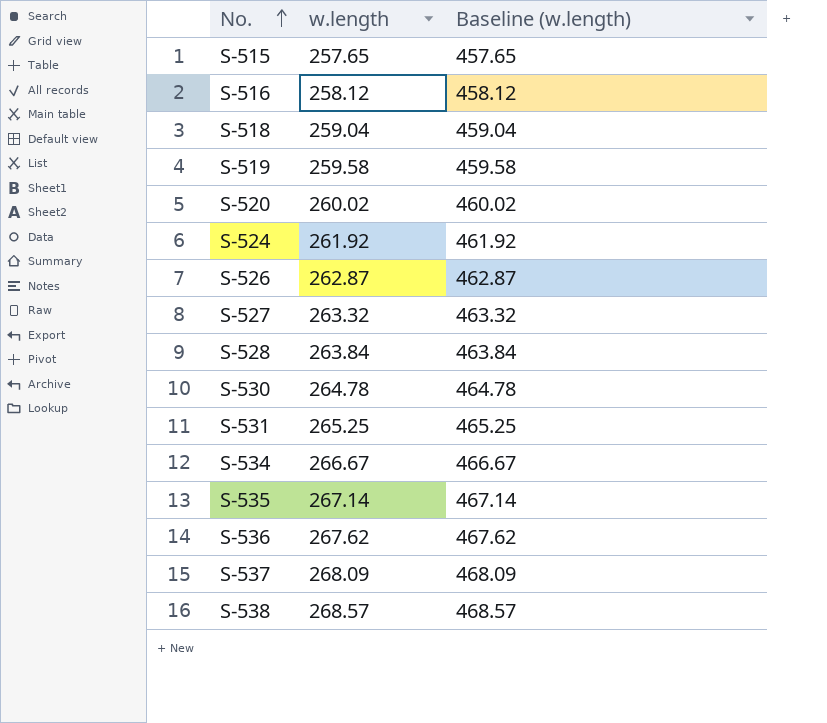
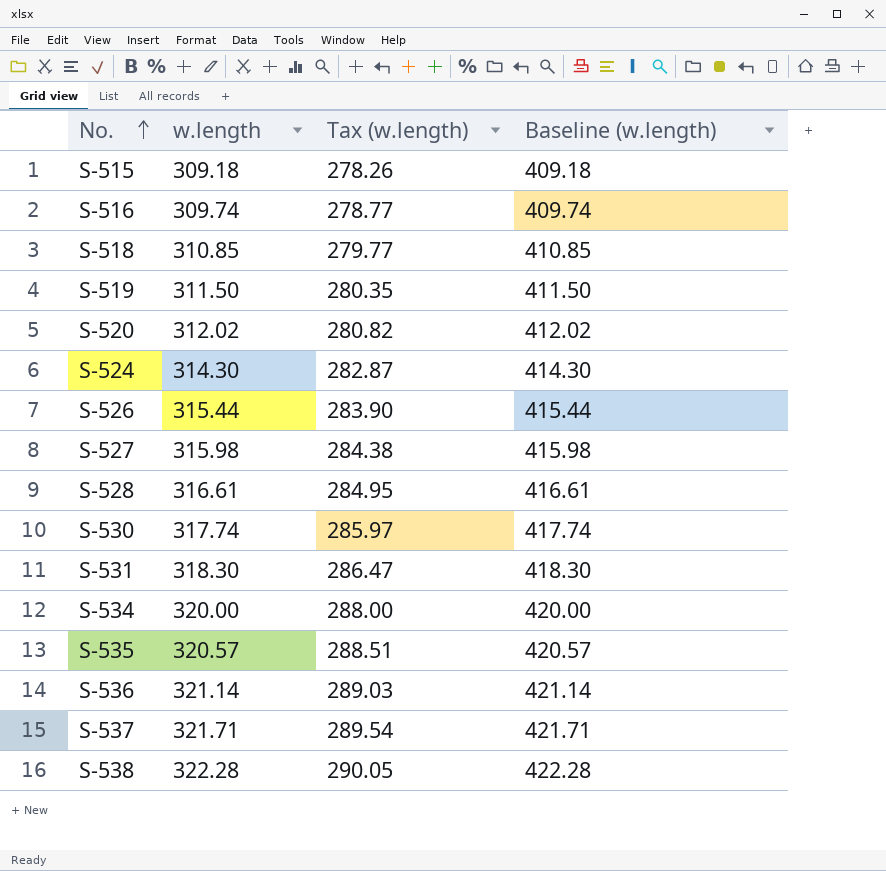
column Tax (w.length) | formula: none -> [w.length] * 0.9
column Baseline (w.length) | formula: [w.length] + 200 -> [w.length] + 100
S-515 | w.length: 257.65 -> 309.18
S-516 | w.length: 258.12 -> 309.74
S-518 | w.length: 259.04 -> 310.85
S-519 | w.length: 259.58 -> 311.50
S-520 | w.length: 260.02 -> 312.02
S-524 | w.length: 261.92 -> 314.30
S-526 | w.length: 262.87 -> 315.44
S-527 | w.length: 263.32 -> 315.98
S-528 | w.length: 263.84 -> 316.61
S-530 | w.length: 264.78 -> 317.74
S-531 | w.length: 265.25 -> 318.30
S-534 | w.length: 266.67 -> 320.00
S-535 | w.length: 267.14 -> 320.57
S-536 | w.length: 267.62 -> 321.14
S-537 | w.length: 268.09 -> 321.71
S-538 | w.length: 268.57 -> 322.28

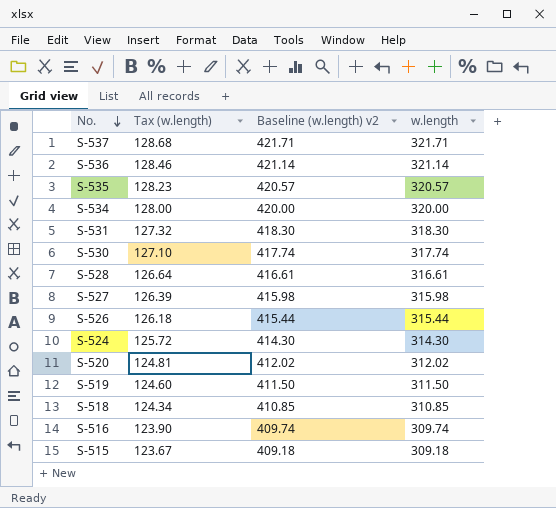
row order: No. ascending -> No. descending
column Tax (w.length) | formula: [w.length] * 0.9 -> [w.length] * 0.4
column name: Baseline (w.length) -> Baseline (w.length) v2
column w.length | position: 2 -> 4
row S-538: 322.28 | 290.05 | 422.28 -> none

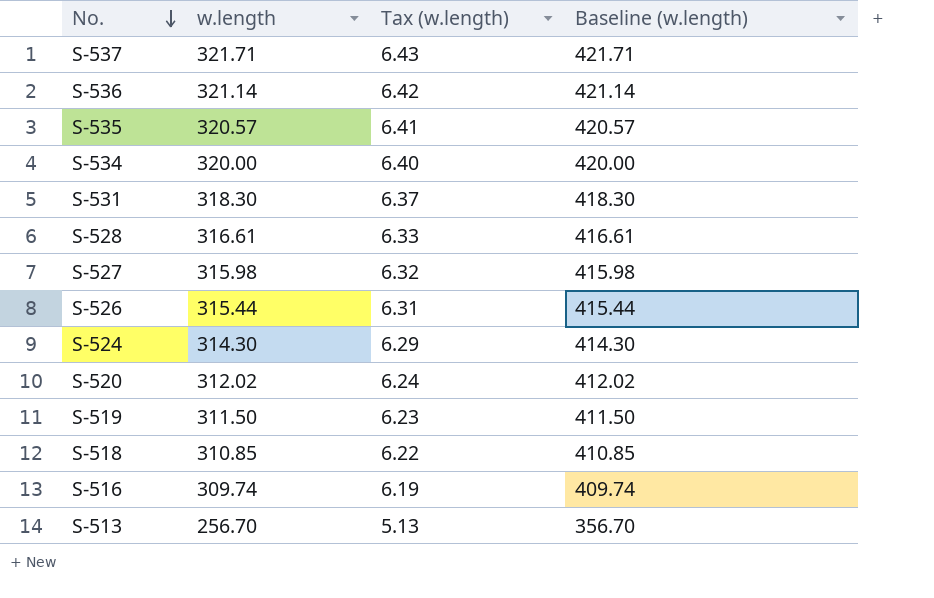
column w.length | position: 4 -> 2
column Tax (w.length) | formula: [w.length] * 0.4 -> [w.length] * 0.02
column name: Baseline (w.length) v2 -> Baseline (w.length)
row S-530: 127.10 | 417.74 | 317.74 -> none
row S-515: 123.67 | 409.18 | 309.18 -> none
row S-513: none -> 256.70 | 5.13 | 356.70

